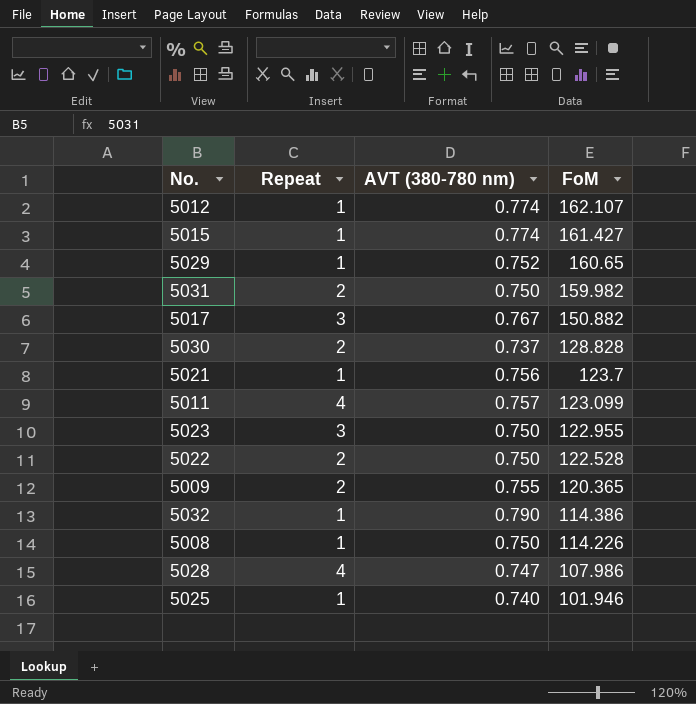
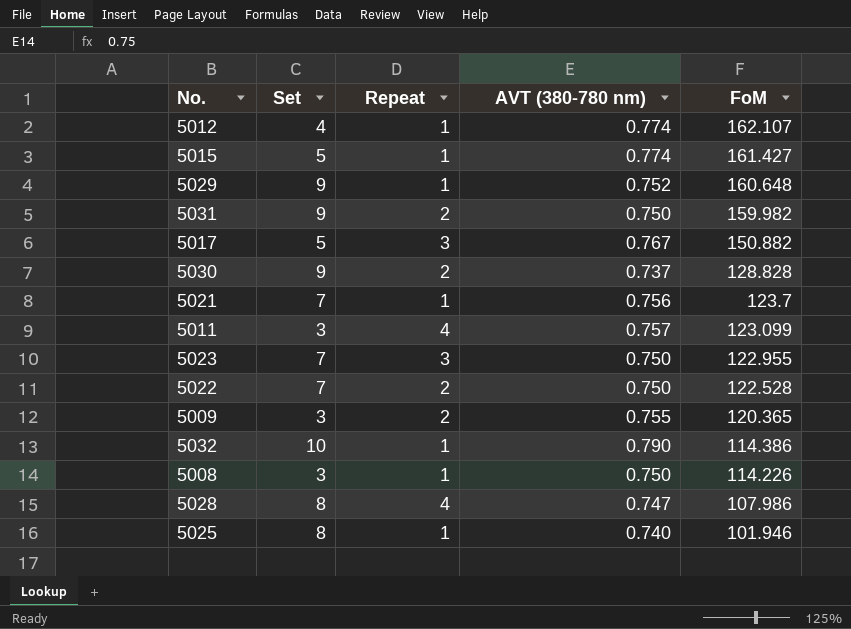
column Set | position: none -> 2
5029 | FoM: 160.65 -> 160.648

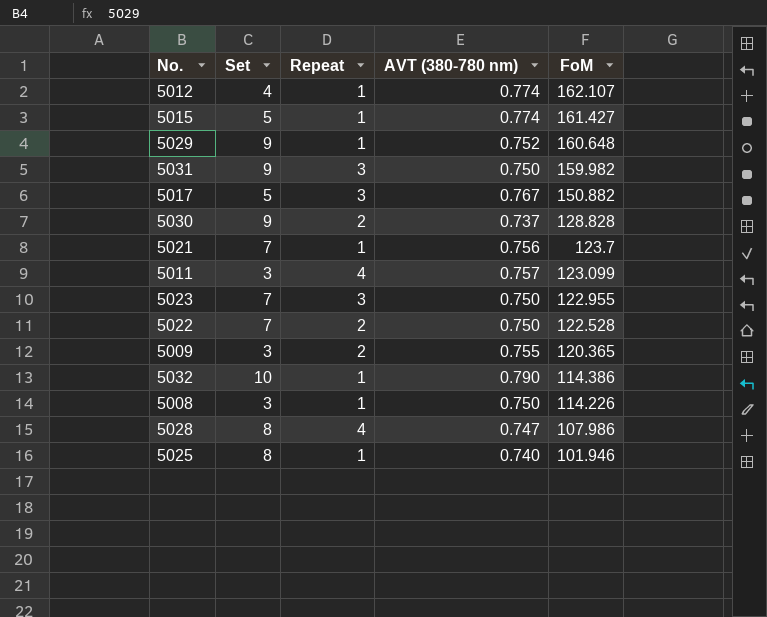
5031 | Repeat: 2 -> 3

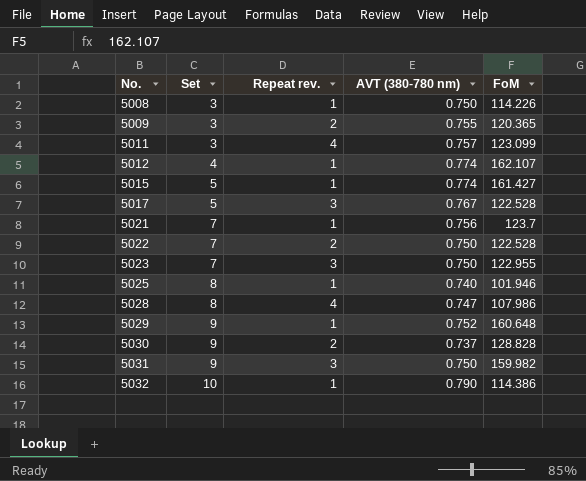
row order: FoM descending -> No. ascending
column name: Repeat -> Repeat rev.
5017 | FoM: 150.882 -> 122.528

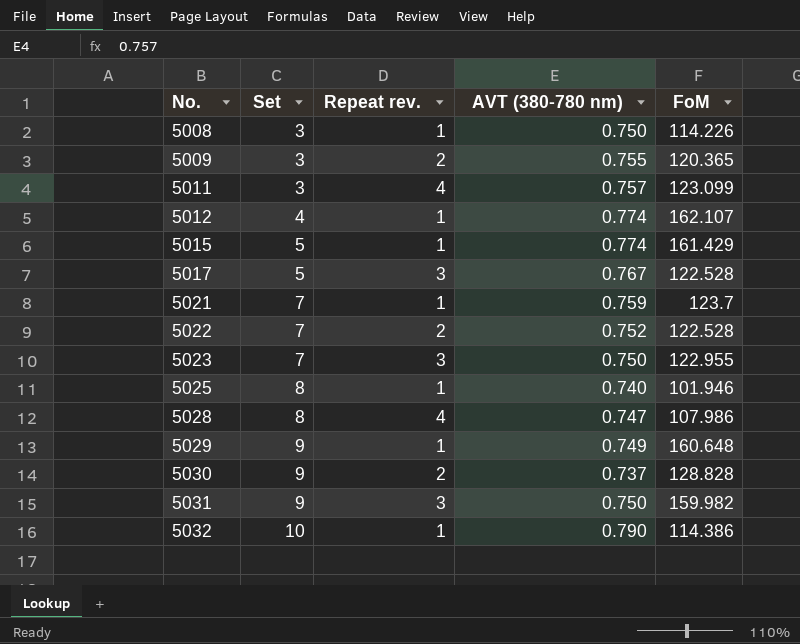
5015 | FoM: 161.427 -> 161.429
5021 | AVT (380-780 nm): 0.756 -> 0.759
5022 | AVT (380-780 nm): 0.750 -> 0.752
5029 | AVT (380-780 nm): 0.752 -> 0.749

